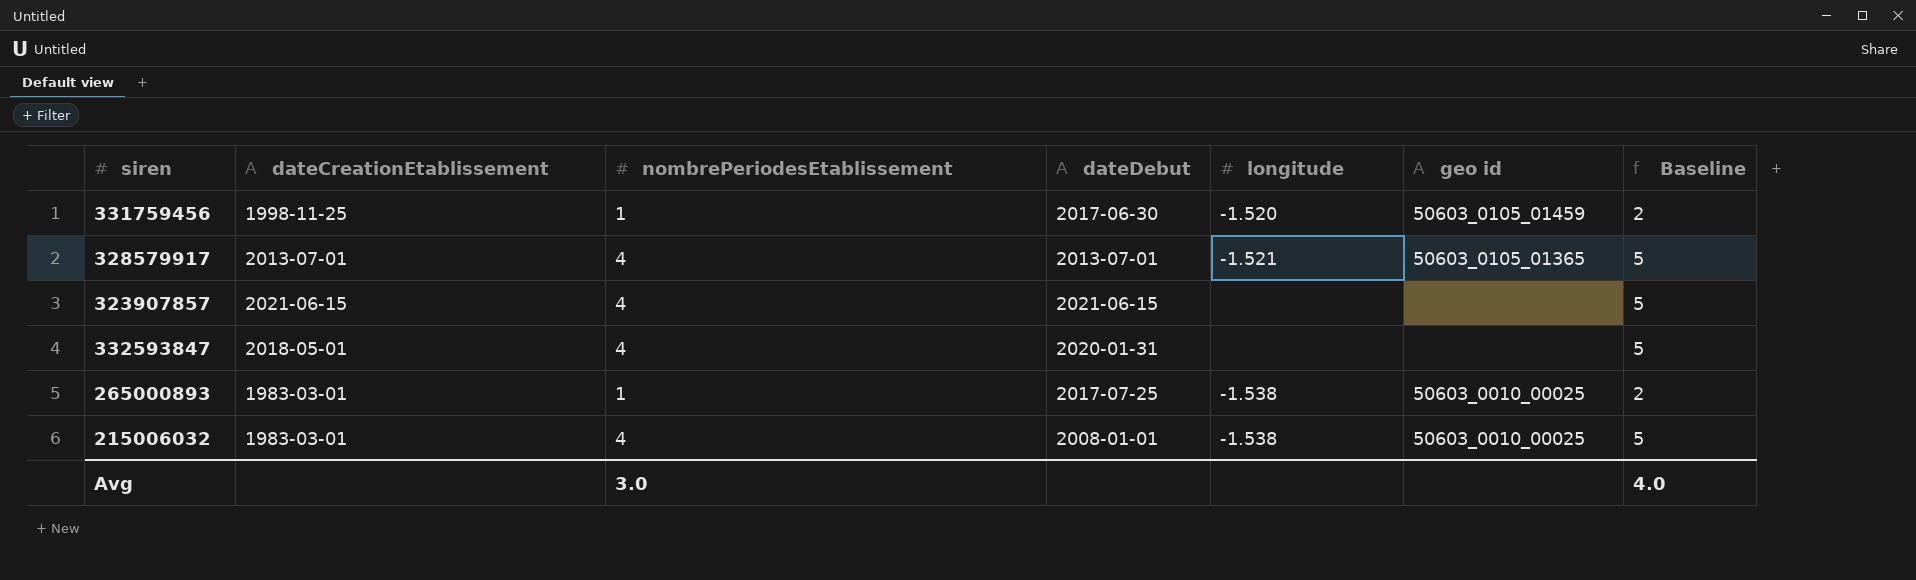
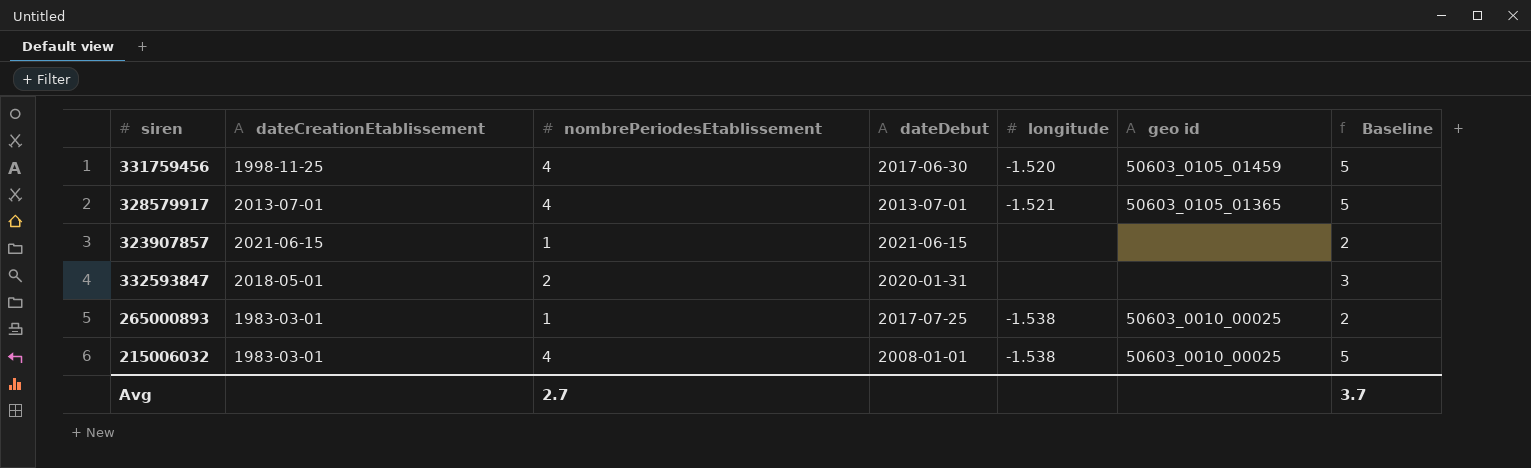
331759456 | nombrePeriodesEtablissement: 1 -> 4
331759456 | Baseline: 2 -> 5
323907857 | nombrePeriodesEtablissement: 4 -> 1
323907857 | Baseline: 5 -> 2
332593847 | nombrePeriodesEtablissement: 4 -> 2
332593847 | Baseline: 5 -> 3
Avg | nombrePeriodesEtablissement: 3.0 -> 2.7
Avg | Baseline: 4.0 -> 3.7

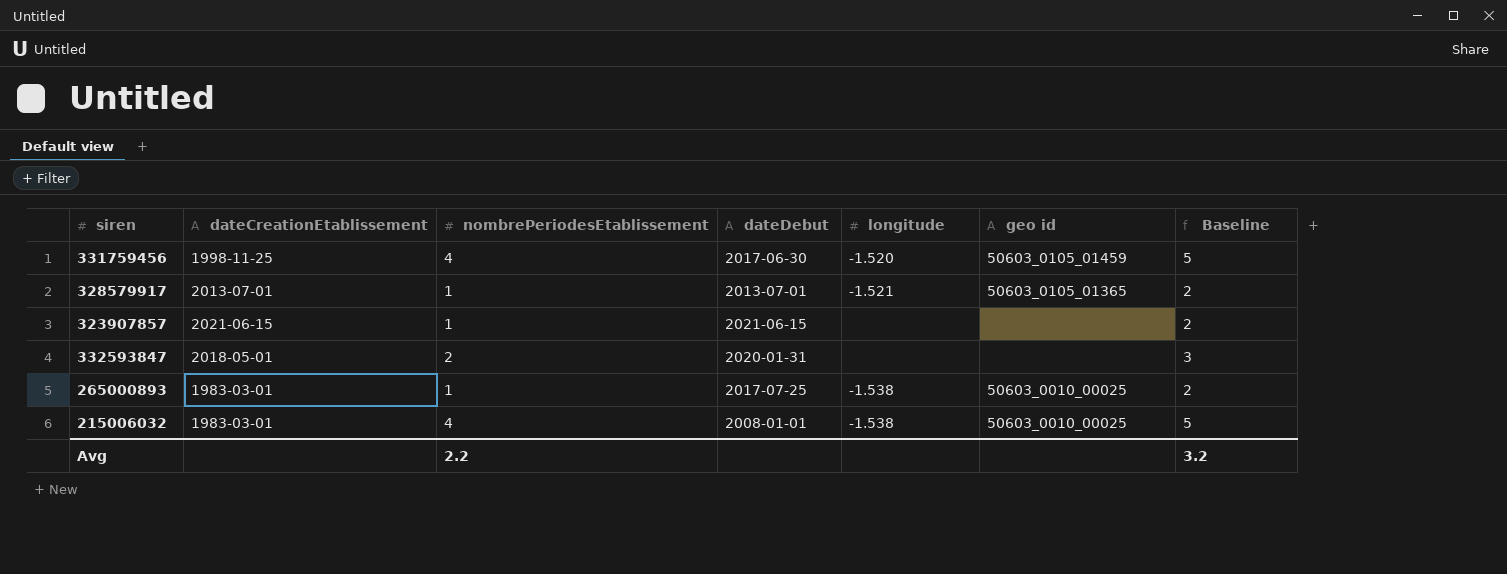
328579917 | nombrePeriodesEtablissement: 4 -> 1
328579917 | Baseline: 5 -> 2
Avg | nombrePeriodesEtablissement: 2.7 -> 2.2
Avg | Baseline: 3.7 -> 3.2

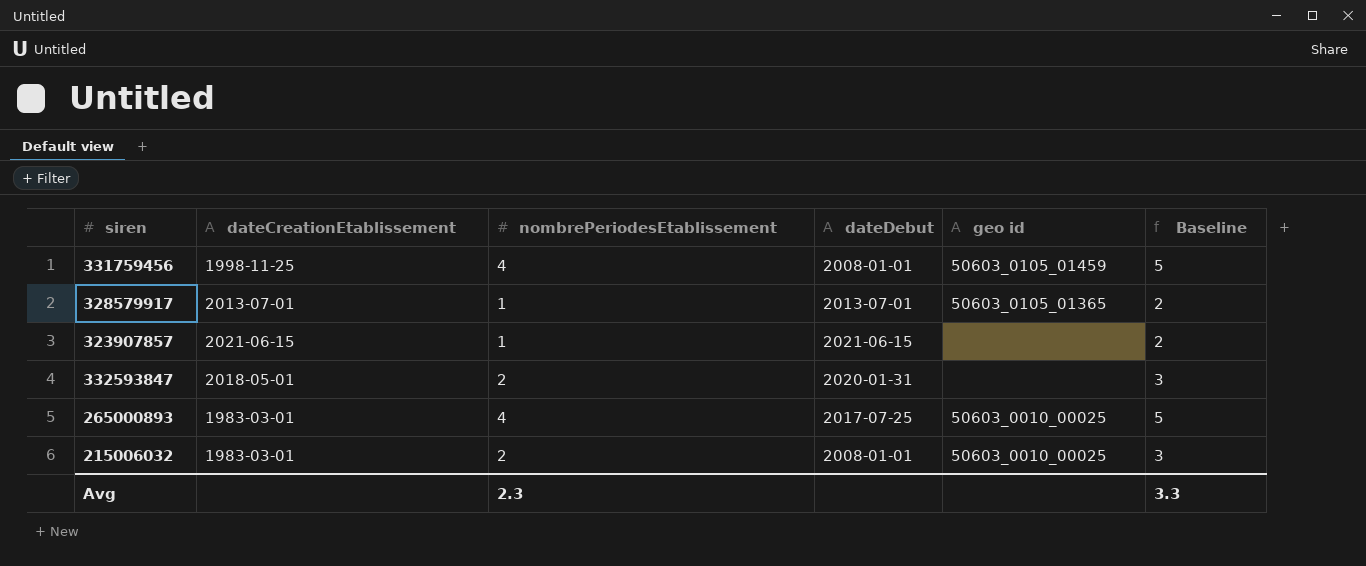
column longitude | position: 5 -> none
331759456 | dateDebut: 2017-06-30 -> 2008-01-01
265000893 | nombrePeriodesEtablissement: 1 -> 4
265000893 | Baseline: 2 -> 5
215006032 | nombrePeriodesEtablissement: 4 -> 2
215006032 | Baseline: 5 -> 3
Avg | nombrePeriodesEtablissement: 2.2 -> 2.3
Avg | Baseline: 3.2 -> 3.3

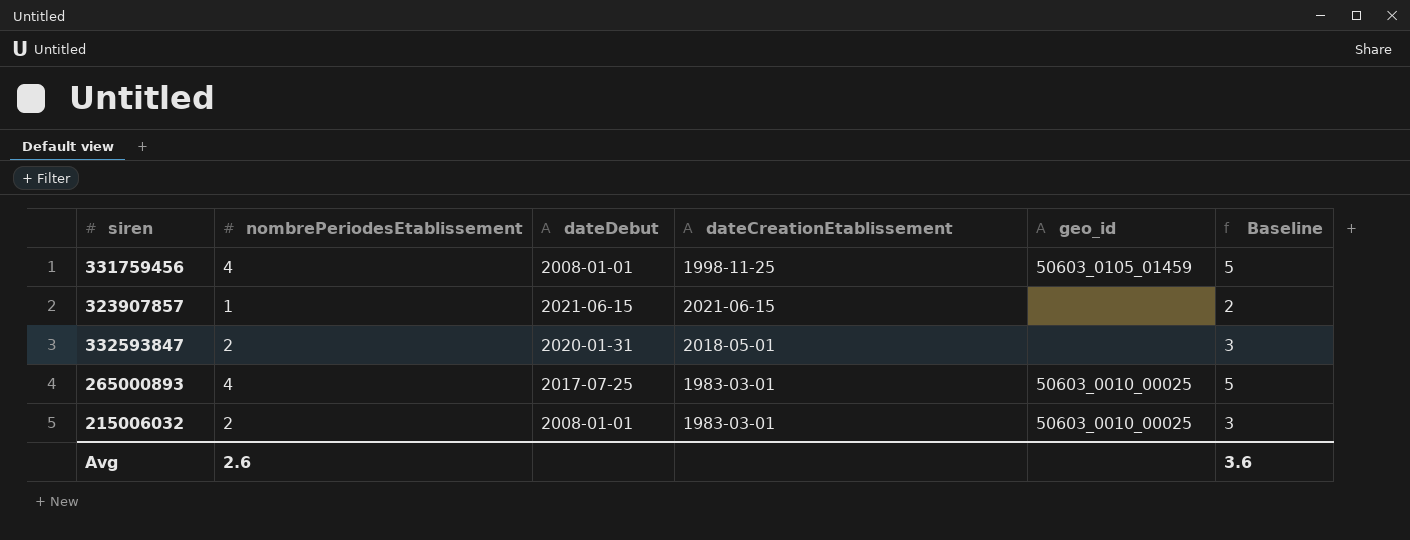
column dateCreationEtablissement | position: 2 -> 4
column name: geo id -> geo_id
row 328579917: 2013-07-01 | 1 | 2013-07-01 | 50603_0105_01365 | 2 -> none
Avg | nombrePeriodesEtablissement: 2.3 -> 2.6
Avg | Baseline: 3.3 -> 3.6

